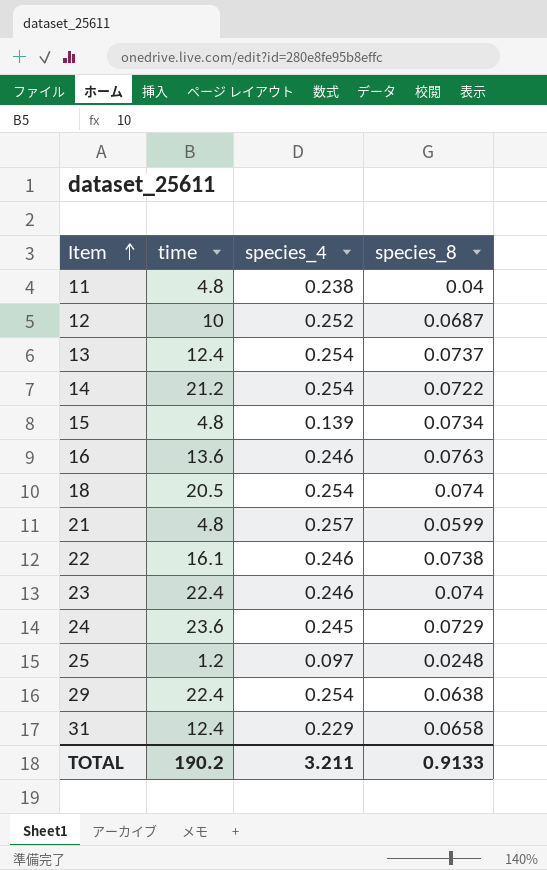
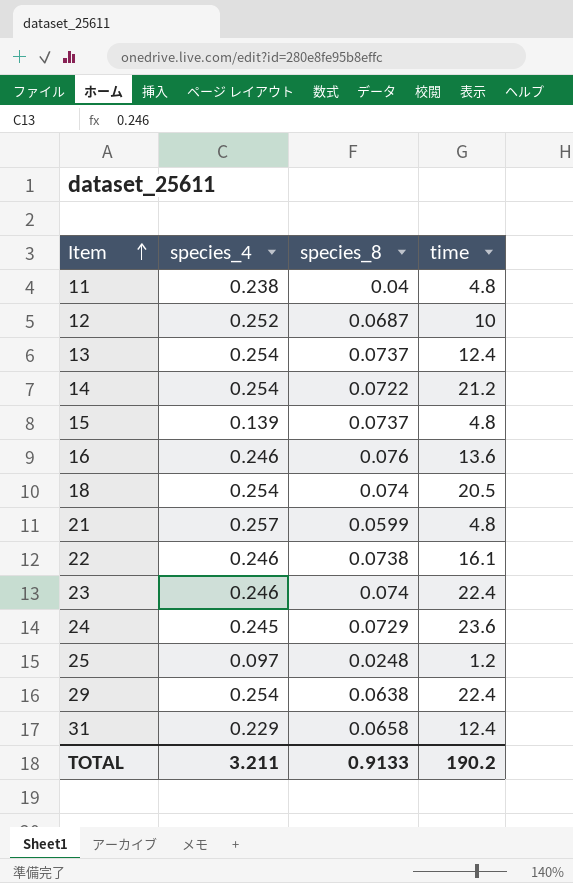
column time | position: 2 -> 4
15 | species_8: 0.0734 -> 0.0737
16 | species_8: 0.0763 -> 0.076

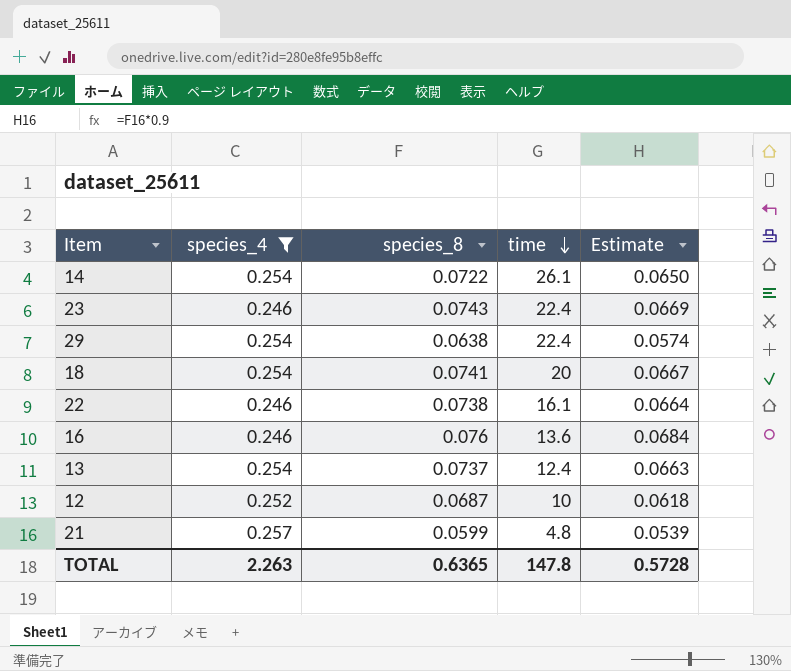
filter: none -> species_4 >= 0.246
row order: Item ascending -> time descending
column Estimate | formula: none -> [species_8] * 0.9
14 | time: 21.2 -> 26.1
23 | species_8: 0.074 -> 0.0743
18 | species_8: 0.074 -> 0.0741
18 | time: 20.5 -> 20
TOTAL | species_4: 3.211 -> 2.263
TOTAL | species_8: 0.9133 -> 0.6365
TOTAL | time: 190.2 -> 147.8

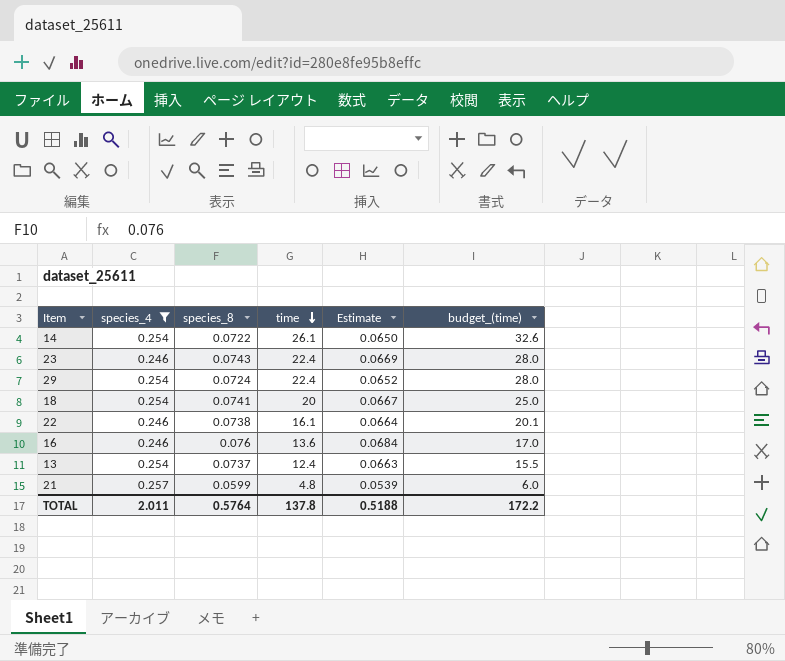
column budget_(time) | formula: none -> [time] * 1.25
row 12: 0.252 | 0.0687 | 10 | 0.0618 -> none
29 | species_8: 0.0638 -> 0.0724
29 | Estimate: 0.0574 -> 0.0652
TOTAL | species_4: 2.263 -> 2.011
TOTAL | species_8: 0.6365 -> 0.5764
TOTAL | time: 147.8 -> 137.8
TOTAL | Estimate: 0.5728 -> 0.5188

